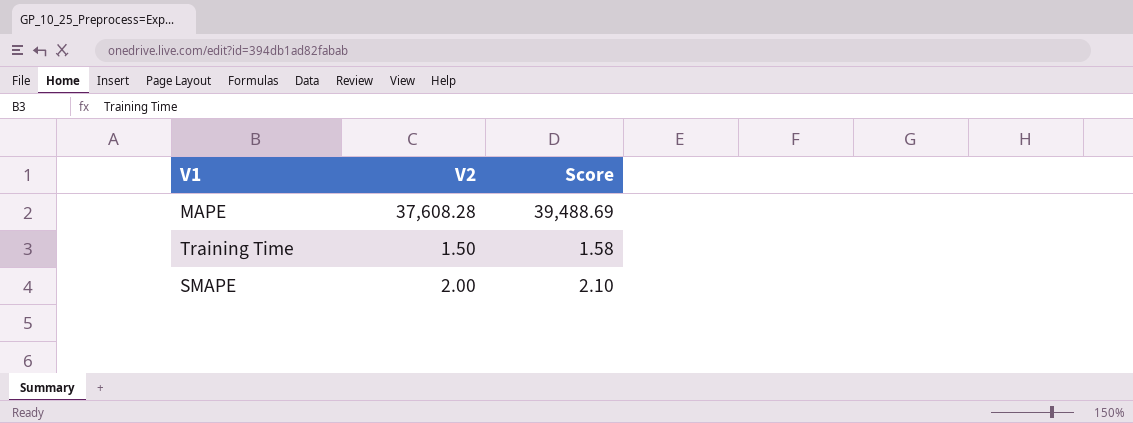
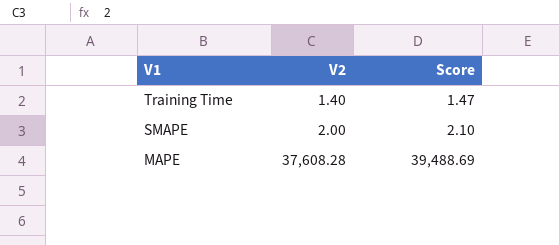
row order: none -> V1 descending
Training Time | V2: 1.50 -> 1.40
Training Time | Score: 1.58 -> 1.47

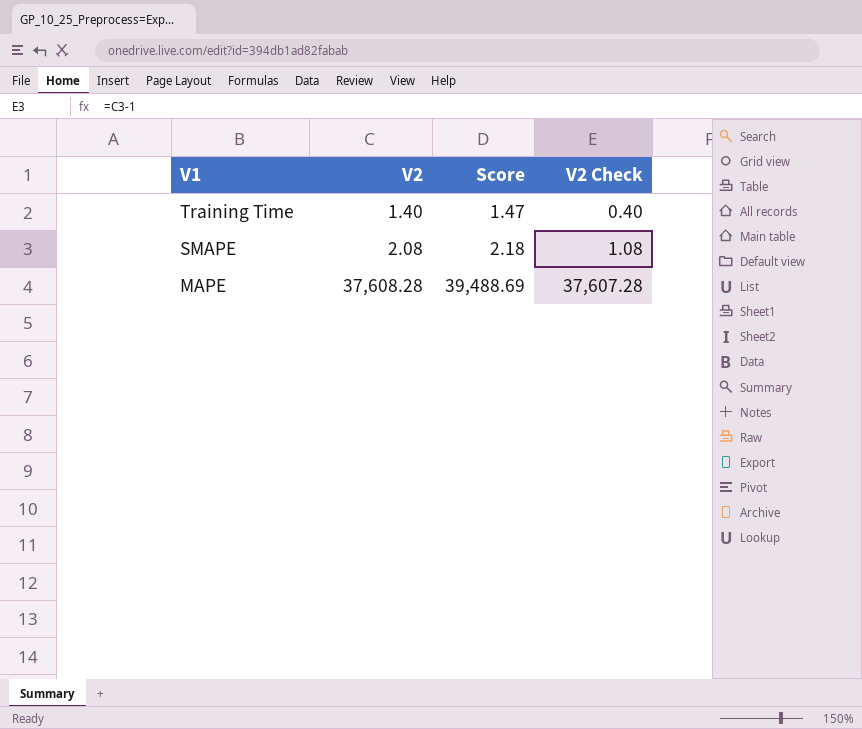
column V2 Check | formula: none -> [V2] - 1
SMAPE | V2: 2.00 -> 2.08
SMAPE | Score: 2.10 -> 2.18

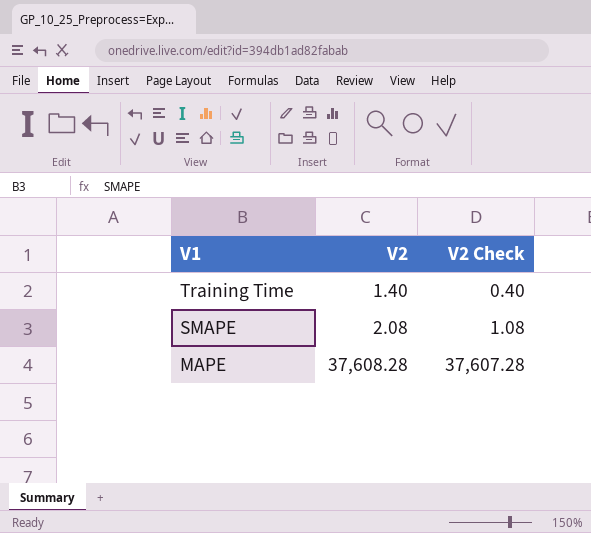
column Score | formula: [V2] * 1.05 -> none

